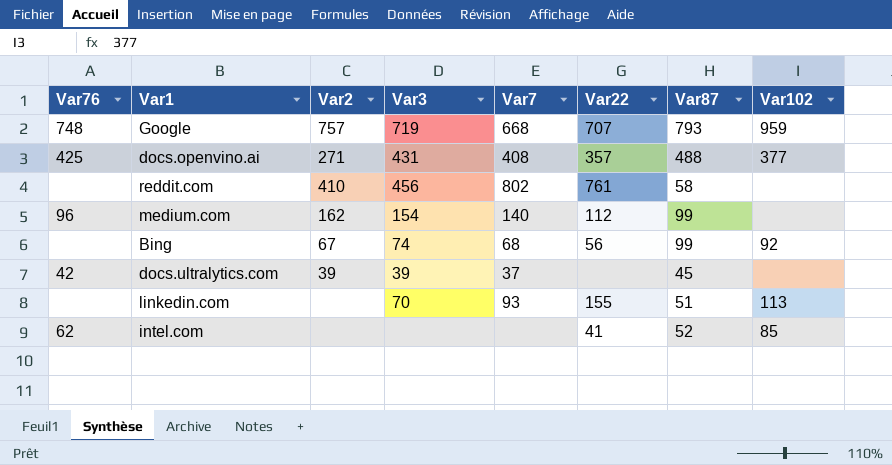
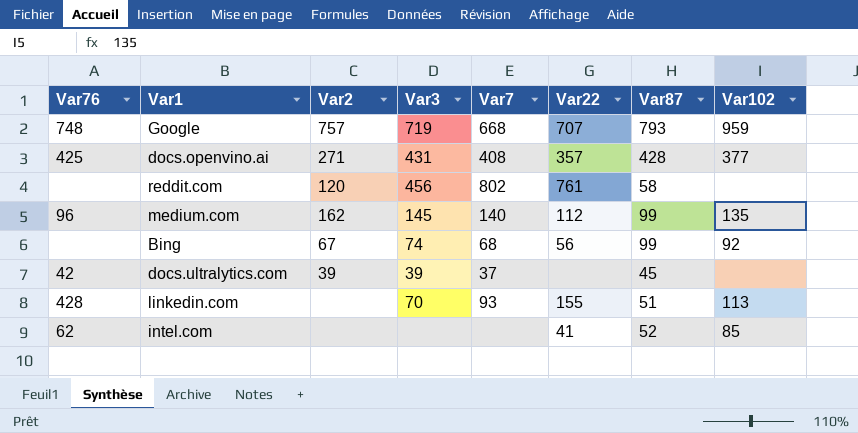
docs.openvino.ai | Var87: 488 -> 428
reddit.com | Var2: 410 -> 120
medium.com | Var3: 154 -> 145
medium.com | Var102: none -> 135
linkedin.com | Var76: none -> 428

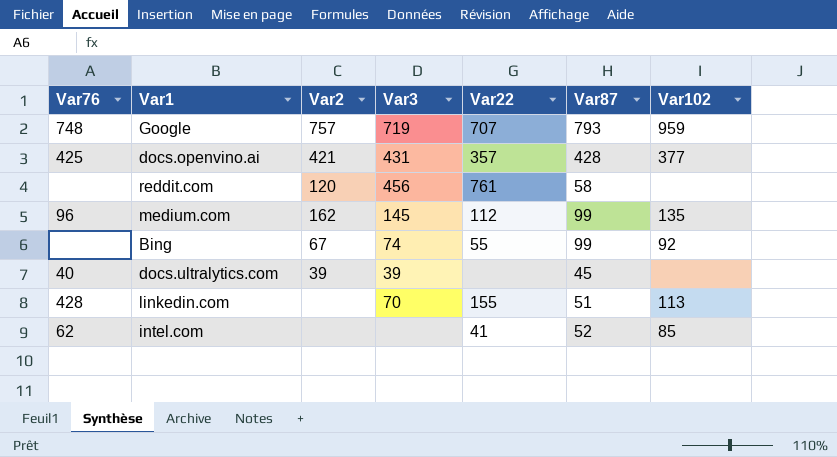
column Var7 | position: 5 -> none
docs.openvino.ai | Var2: 271 -> 421
Bing | Var22: 56 -> 55
docs.ultralytics.com | Var76: 42 -> 40

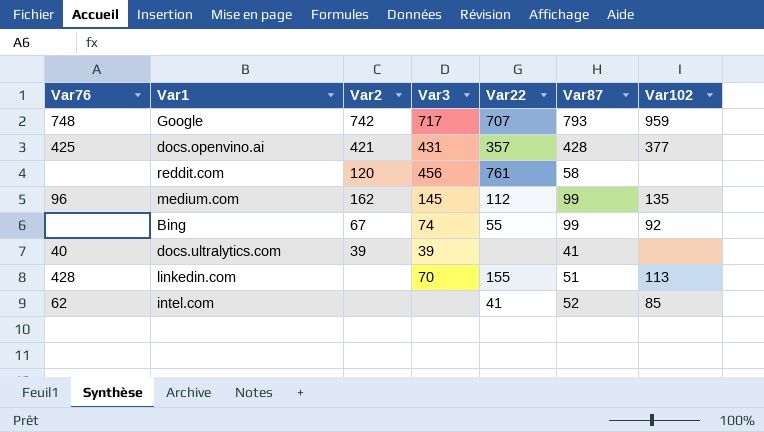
Google | Var2: 757 -> 742
Google | Var3: 719 -> 717
docs.ultralytics.com | Var87: 45 -> 41

